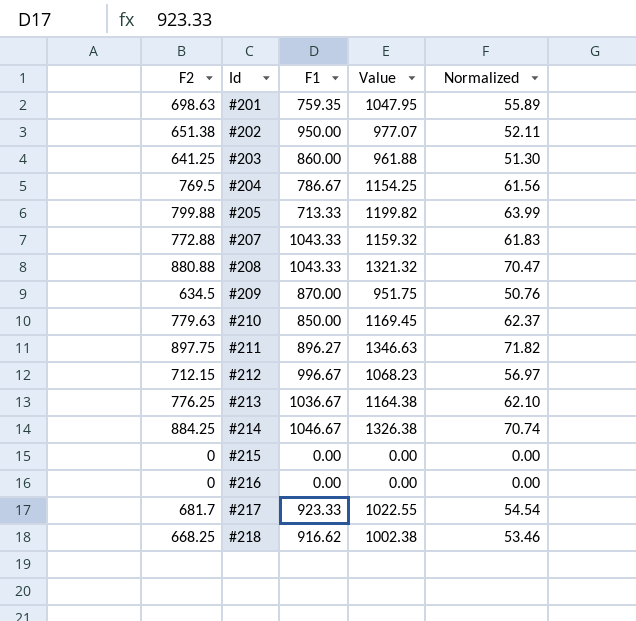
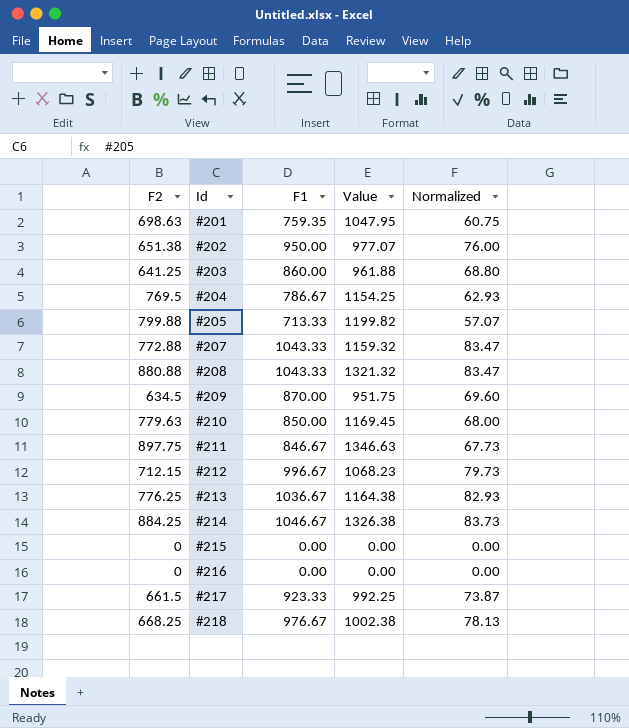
column Normalized | formula: [F2] * 0.08 -> [F1] * 0.08
#211 | F1: 896.27 -> 846.67
#217 | F2: 681.7 -> 661.5
#217 | Value: 1022.55 -> 992.25
#218 | F1: 916.62 -> 976.67

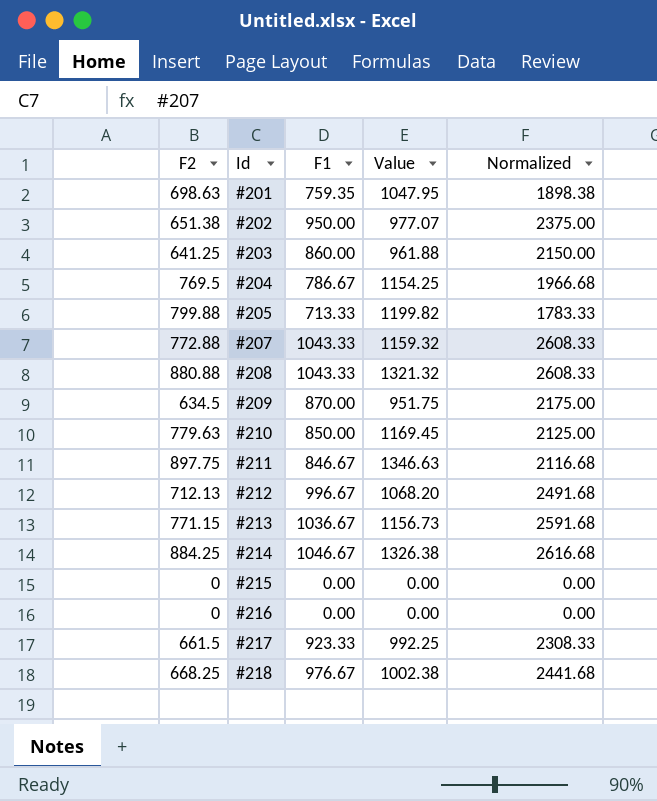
column Normalized | formula: [F1] * 0.08 -> [F1] * 2.5
#212 | F2: 712.15 -> 712.13
#212 | Value: 1068.23 -> 1068.20
#213 | F2: 776.25 -> 771.15
#213 | Value: 1164.38 -> 1156.73

